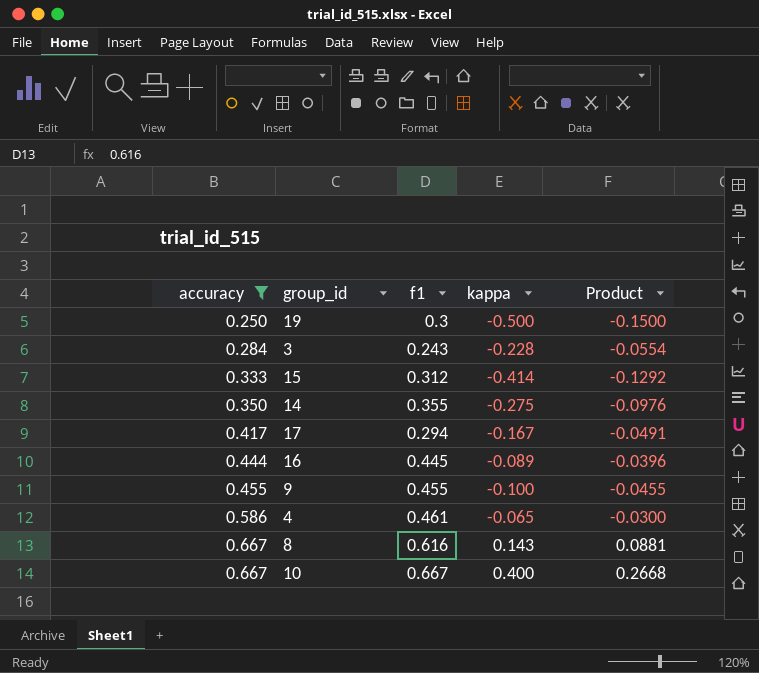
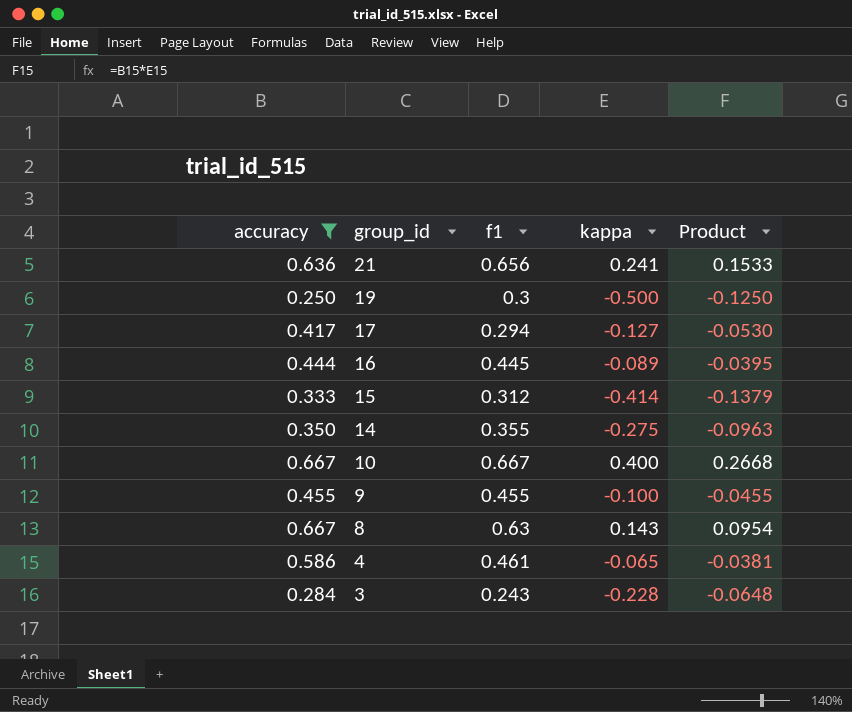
row order: accuracy ascending -> group_id descending
column Product | formula: [f1] * [kappa] -> [accuracy] * [kappa]
row 21: none -> 0.636 | 0.656 | 0.241 | 0.1533
17 | kappa: -0.167 -> -0.127
8 | f1: 0.616 -> 0.63

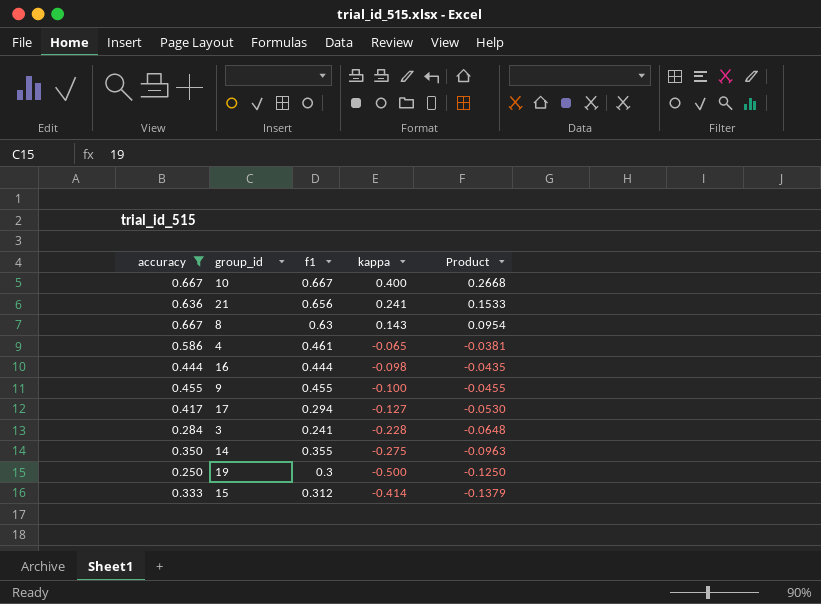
row order: group_id descending -> Product descending
16 | f1: 0.445 -> 0.444
16 | kappa: -0.089 -> -0.098
16 | Product: -0.0395 -> -0.0435
3 | f1: 0.243 -> 0.241

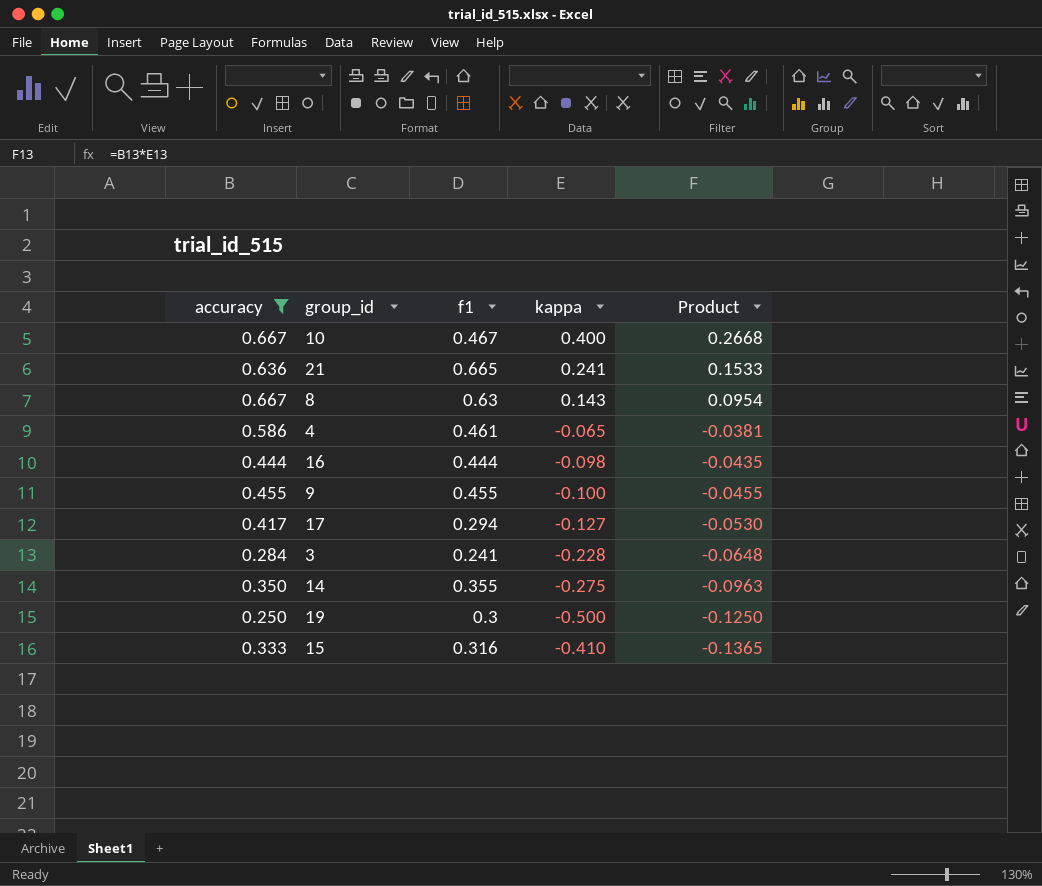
10 | f1: 0.667 -> 0.467
21 | f1: 0.656 -> 0.665
15 | f1: 0.312 -> 0.316
15 | kappa: -0.414 -> -0.410
15 | Product: -0.1379 -> -0.1365

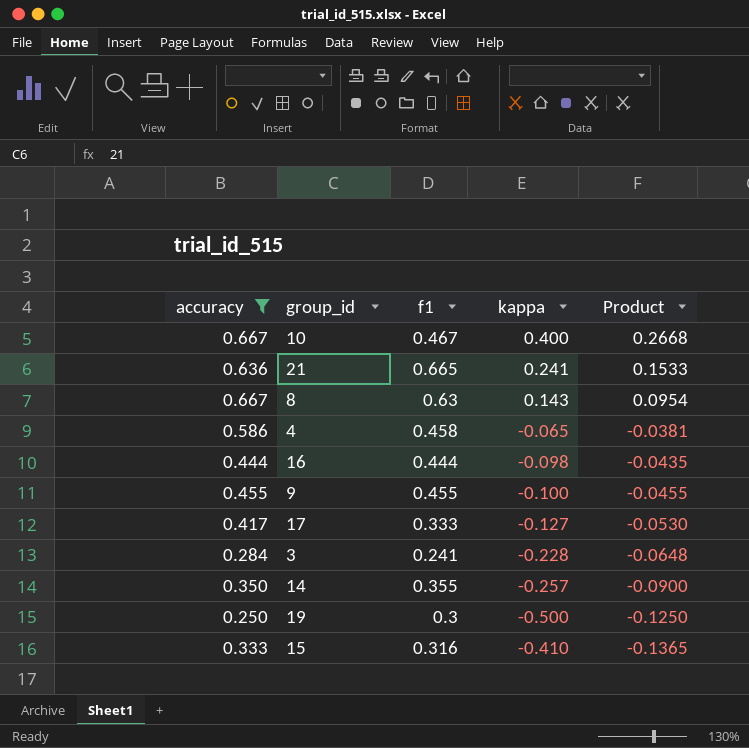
4 | f1: 0.461 -> 0.458
17 | f1: 0.294 -> 0.333
14 | kappa: -0.275 -> -0.257
14 | Product: -0.0963 -> -0.0900

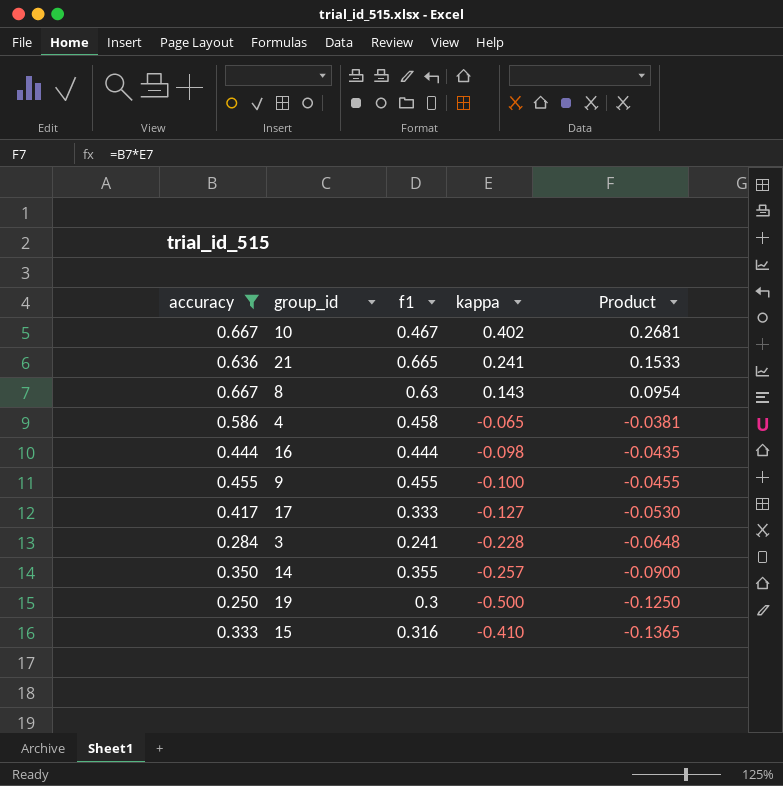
10 | kappa: 0.400 -> 0.402
10 | Product: 0.2668 -> 0.2681

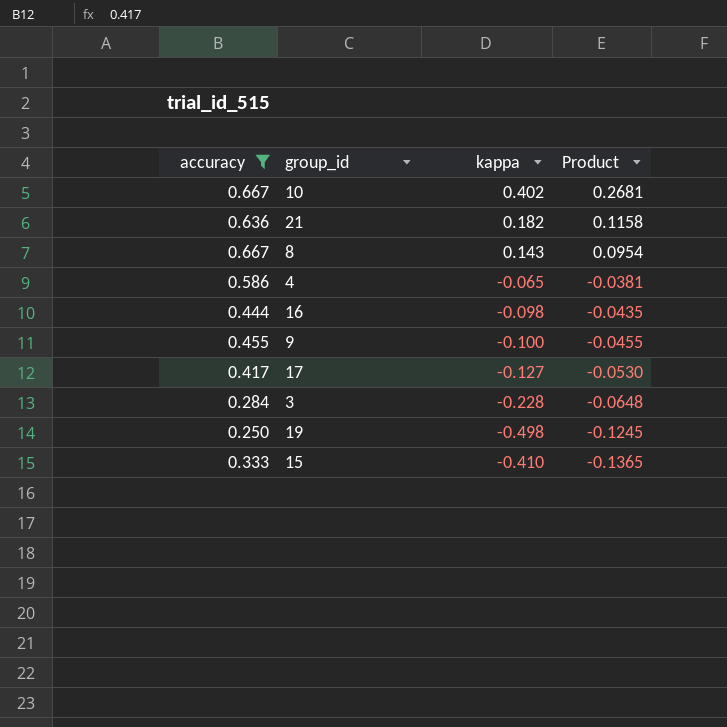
column f1 | position: 3 -> none
row 14: 0.350 | 0.355 | -0.257 | -0.0900 -> none
21 | kappa: 0.241 -> 0.182
21 | Product: 0.1533 -> 0.1158
19 | kappa: -0.500 -> -0.498
19 | Product: -0.1250 -> -0.1245

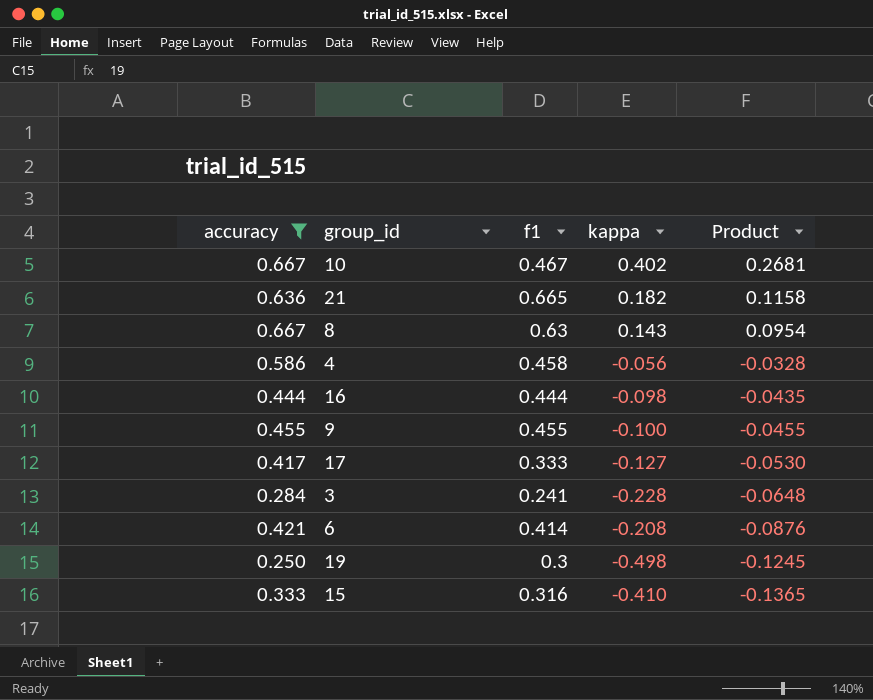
column f1 | position: none -> 3
4 | kappa: -0.065 -> -0.056
4 | Product: -0.0381 -> -0.0328
row 6: none -> 0.421 | 0.414 | -0.208 | -0.0876

